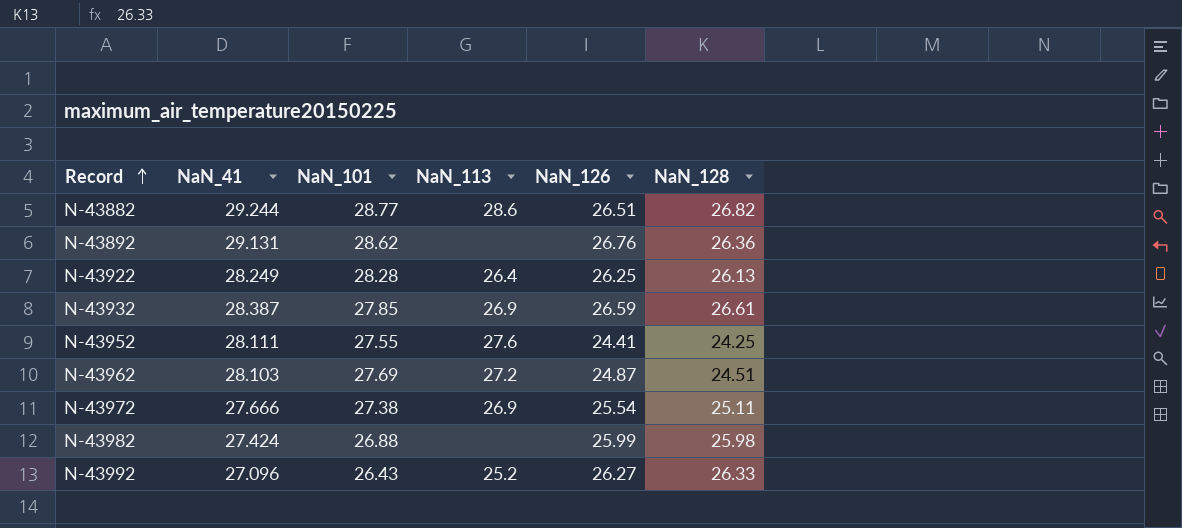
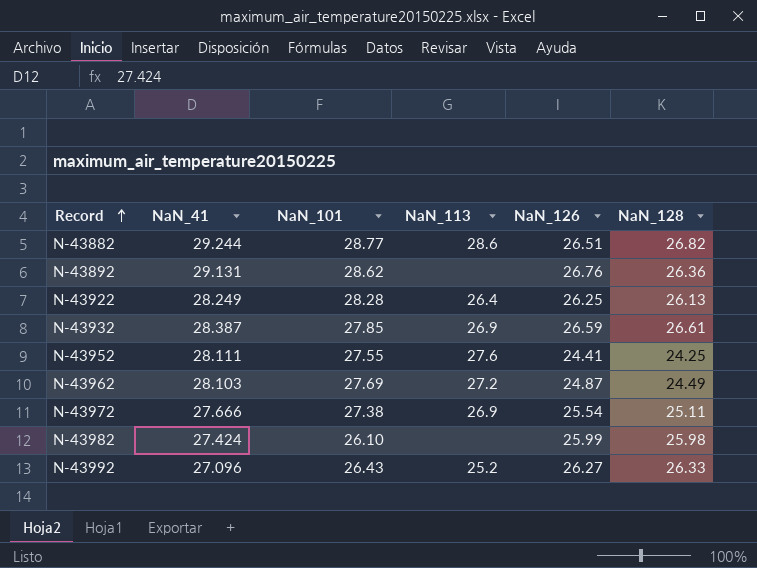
N-43962 | NaN_128: 24.51 -> 24.49
N-43982 | NaN_101: 26.88 -> 26.10

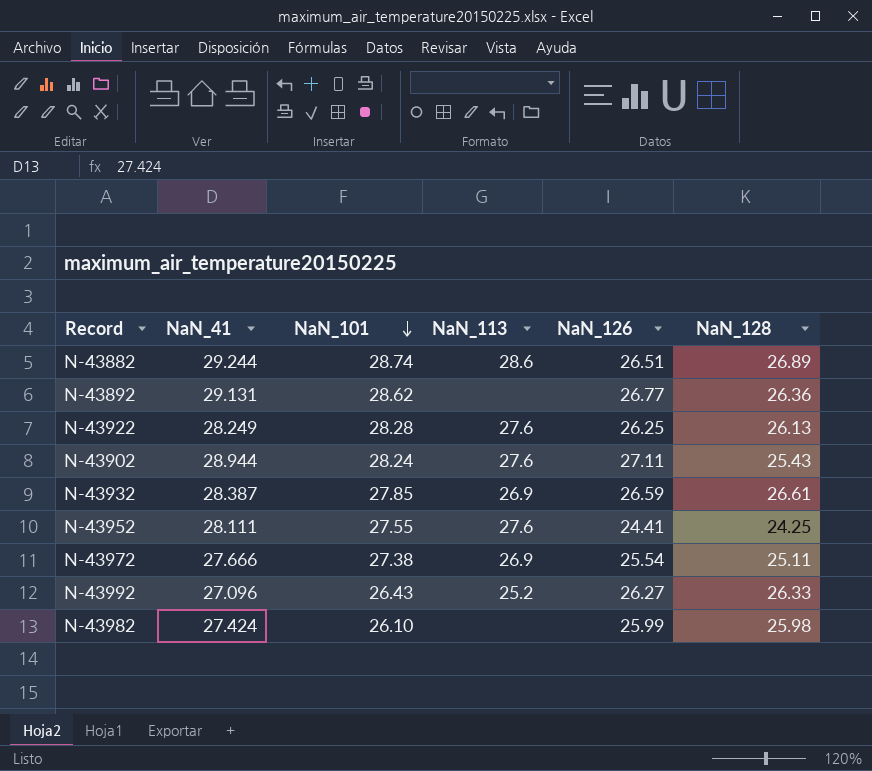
row order: Record ascending -> NaN_101 descending
row N-43962: 28.103 | 27.69 | 27.2 | 24.87 | 24.49 -> none
N-43882 | NaN_101: 28.77 -> 28.74
N-43882 | NaN_128: 26.82 -> 26.89
N-43892 | NaN_126: 26.76 -> 26.77
N-43922 | NaN_113: 26.4 -> 27.6
row N-43902: none -> 28.944 | 28.24 | 27.6 | 27.11 | 25.43

